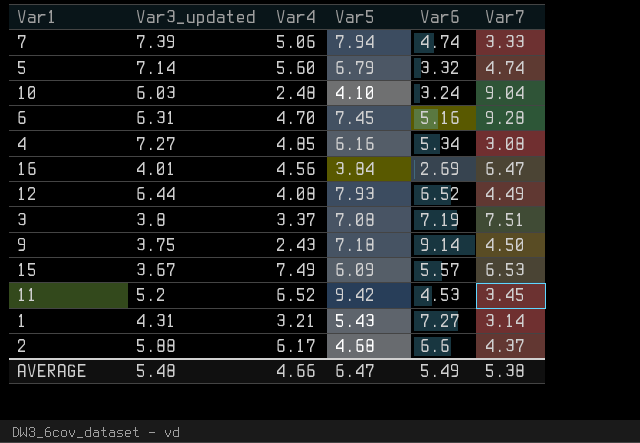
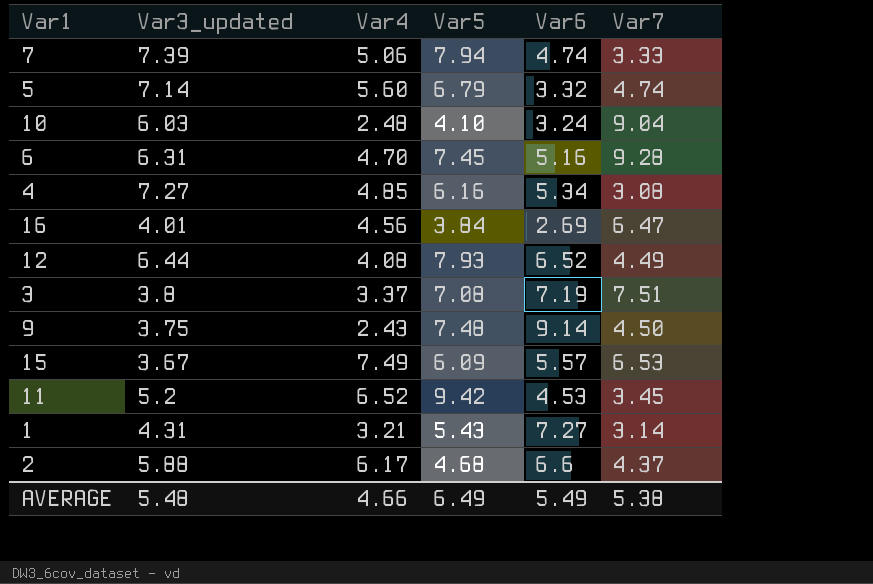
9 | Var5: 7.18 -> 7.48
AVERAGE | Var5: 6.47 -> 6.49

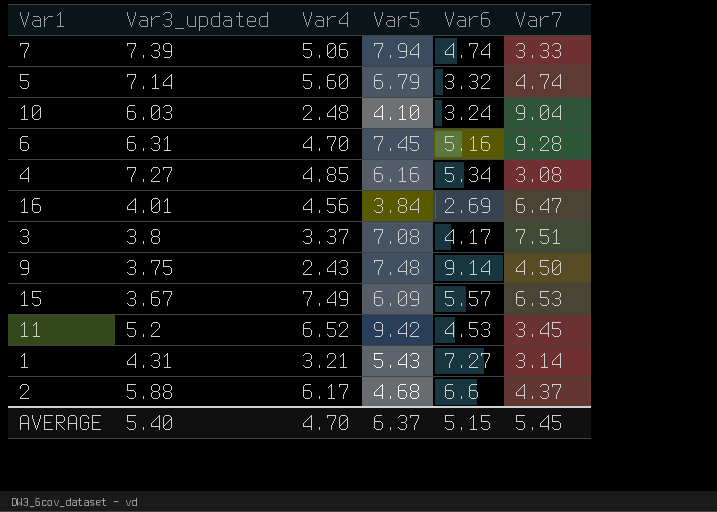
row 12: 6.44 | 4.08 | 7.93 | 6.52 | 4.49 -> none
3 | Var6: 7.19 -> 4.17
AVERAGE | Var3_updated: 5.48 -> 5.40
AVERAGE | Var4: 4.66 -> 4.70
AVERAGE | Var5: 6.49 -> 6.37
AVERAGE | Var6: 5.49 -> 5.15
AVERAGE | Var7: 5.38 -> 5.45

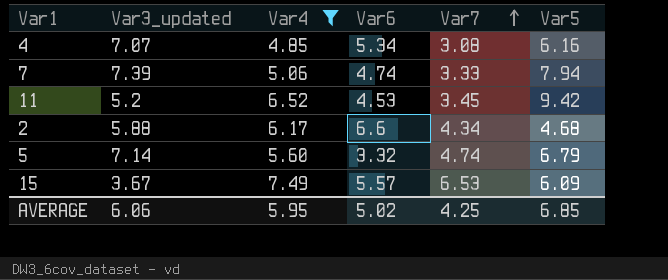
filter: none -> Var4 >= 4.85
row order: none -> Var7 ascending
column Var5 | position: 4 -> 6
4 | Var3_updated: 7.27 -> 7.07
2 | Var7: 4.37 -> 4.34
AVERAGE | Var3_updated: 5.40 -> 6.06
AVERAGE | Var4: 4.70 -> 5.95
AVERAGE | Var6: 5.15 -> 5.02
AVERAGE | Var7: 5.45 -> 4.25
AVERAGE | Var5: 6.37 -> 6.85

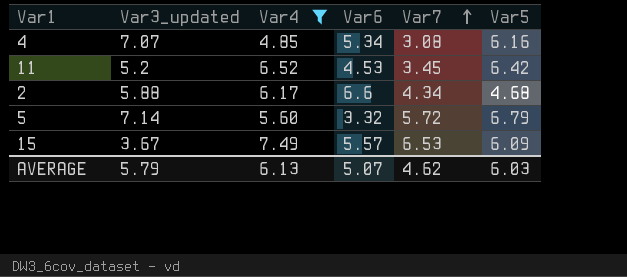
row 7: 7.39 | 5.06 | 4.74 | 3.33 | 7.94 -> none
11 | Var5: 9.42 -> 6.42
5 | Var7: 4.74 -> 5.72
AVERAGE | Var3_updated: 6.06 -> 5.79
AVERAGE | Var4: 5.95 -> 6.13
AVERAGE | Var6: 5.02 -> 5.07
AVERAGE | Var7: 4.25 -> 4.62
AVERAGE | Var5: 6.85 -> 6.03

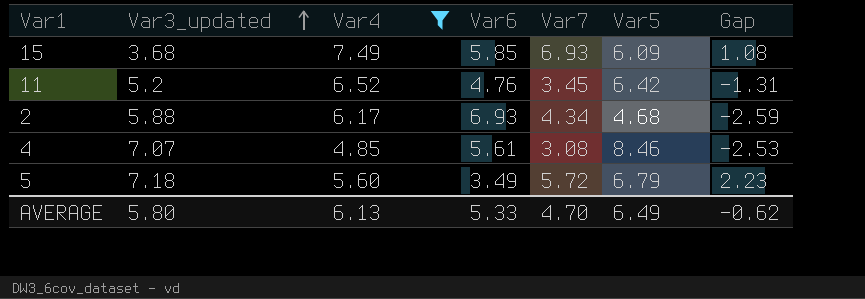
row order: Var7 ascending -> Var3_updated ascending
column Gap | formula: none -> [Var7] - [Var6]
15 | Var3_updated: 3.67 -> 3.68
15 | Var6: 5.57 -> 5.85
15 | Var7: 6.53 -> 6.93
11 | Var6: 4.53 -> 4.76
2 | Var6: 6.6 -> 6.93
4 | Var6: 5.34 -> 5.61
4 | Var5: 6.16 -> 8.46
5 | Var3_updated: 7.14 -> 7.18
5 | Var6: 3.32 -> 3.49
AVERAGE | Var3_updated: 5.79 -> 5.80
AVERAGE | Var6: 5.07 -> 5.33
AVERAGE | Var7: 4.62 -> 4.70
AVERAGE | Var5: 6.03 -> 6.49

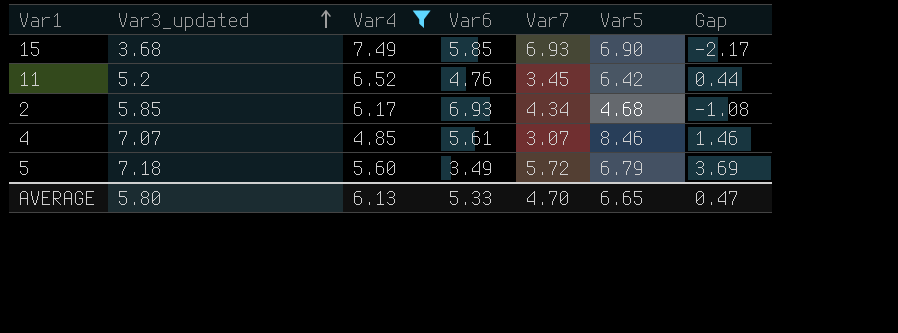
column Gap | formula: [Var7] - [Var6] -> [Var3_updated] - [Var6]
15 | Var5: 6.09 -> 6.90
2 | Var3_updated: 5.88 -> 5.85
4 | Var7: 3.08 -> 3.07
AVERAGE | Var5: 6.49 -> 6.65
AVERAGE | Gap: -0.62 -> 0.47

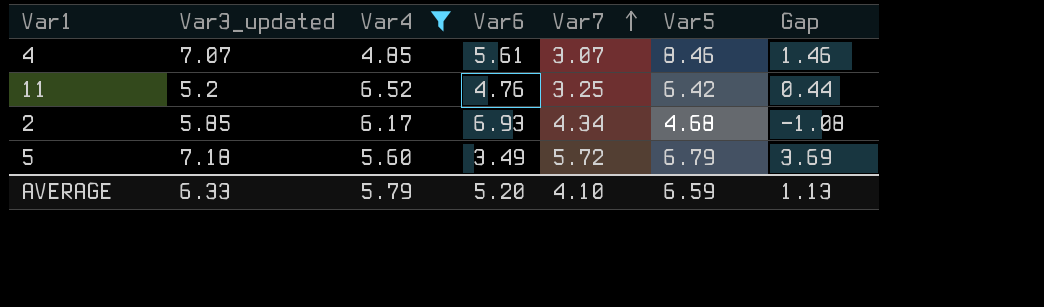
row order: Var3_updated ascending -> Var7 ascending
row 15: 3.68 | 7.49 | 5.85 | 6.93 | 6.90 | -2.17 -> none
11 | Var7: 3.45 -> 3.25
AVERAGE | Var3_updated: 5.80 -> 6.33
AVERAGE | Var4: 6.13 -> 5.79
AVERAGE | Var6: 5.33 -> 5.20
AVERAGE | Var7: 4.70 -> 4.10
AVERAGE | Var5: 6.65 -> 6.59
AVERAGE | Gap: 0.47 -> 1.13

